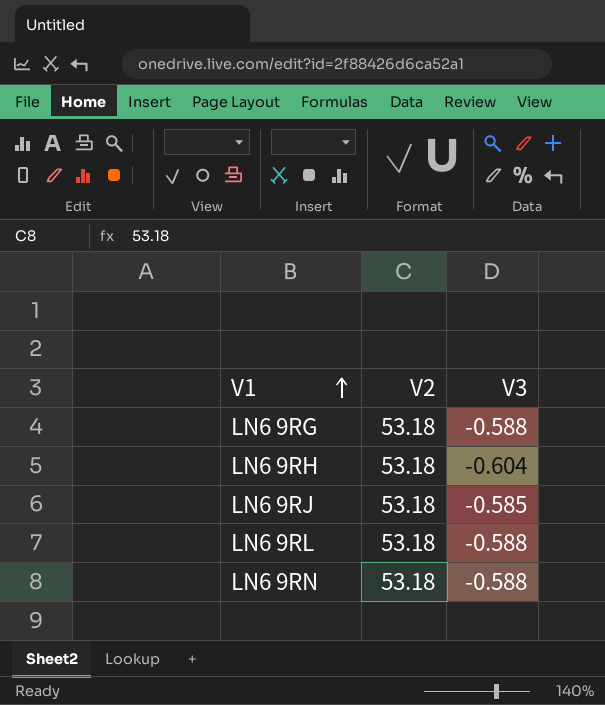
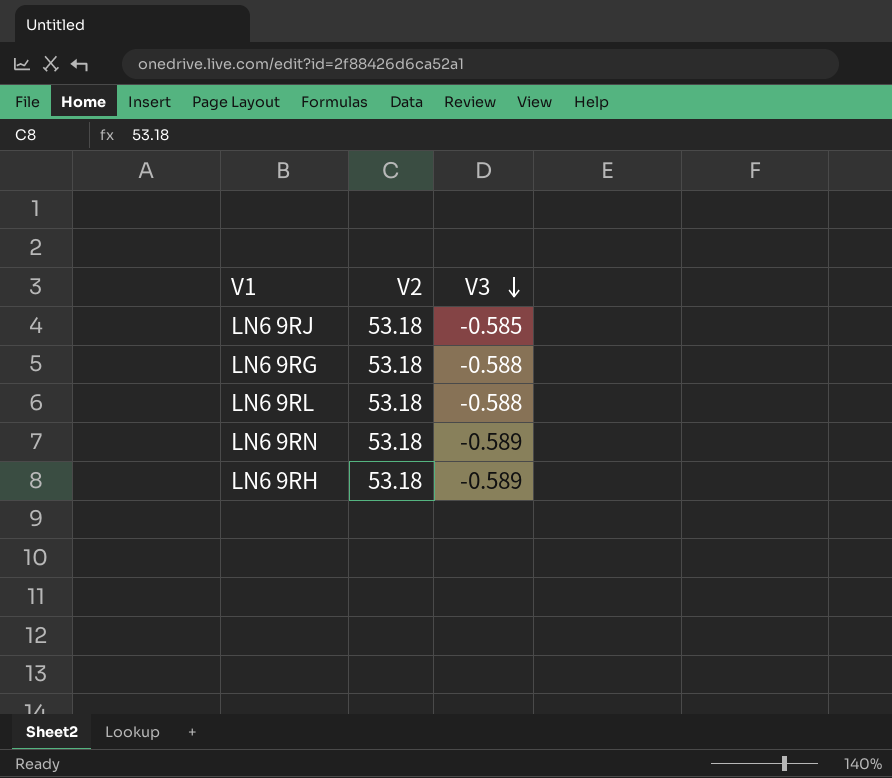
row order: V1 ascending -> V3 descending
LN6 9RN | V3: -0.588 -> -0.589
LN6 9RH | V3: -0.604 -> -0.589

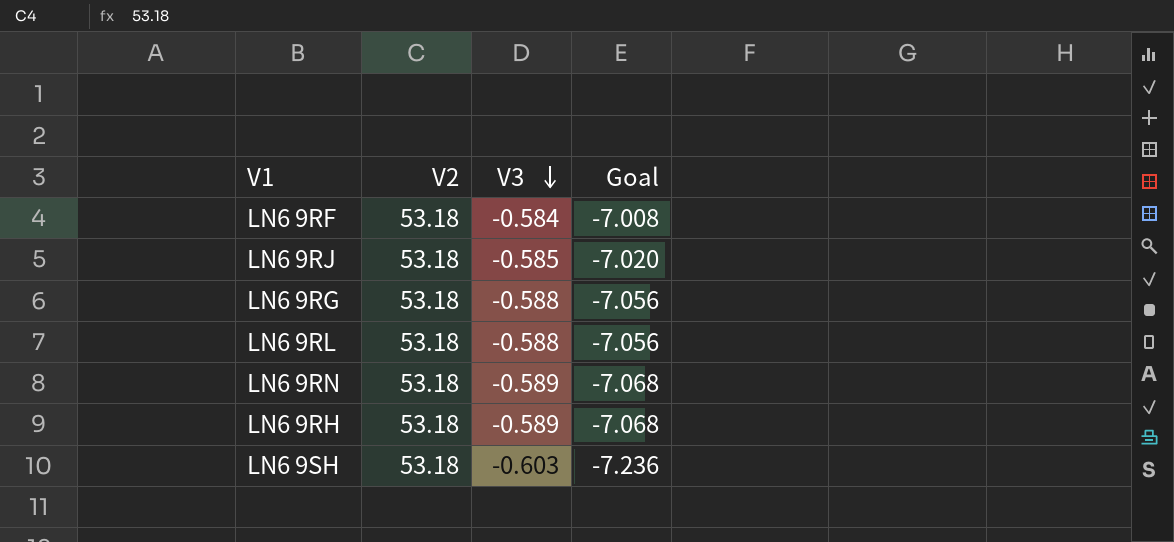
column Goal | formula: none -> [V3] * 12
row LN6 9RF: none -> 53.18 | -0.584 | -7.008
row LN6 9SH: none -> 53.18 | -0.603 | -7.236

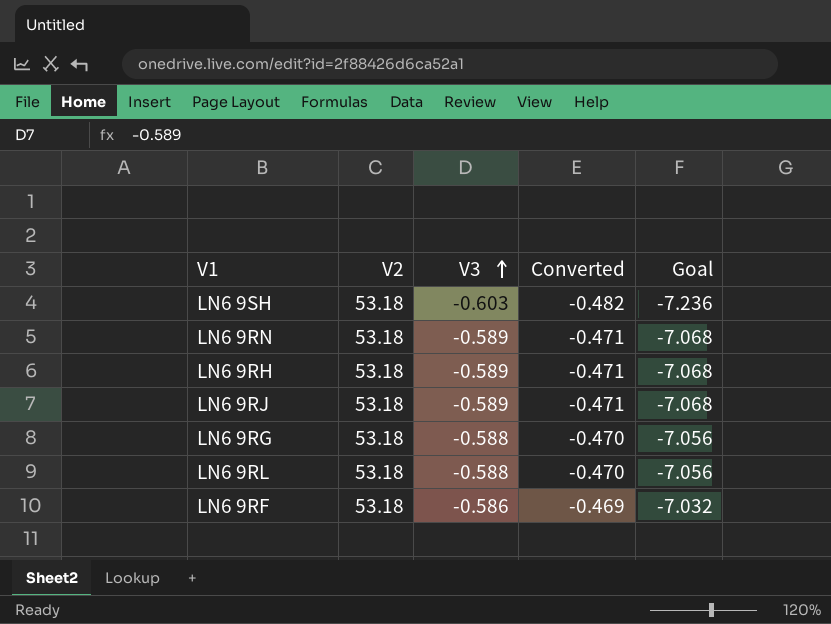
row order: V3 descending -> V3 ascending
column Converted | formula: none -> [V3] * 0.8
LN6 9RJ | V3: -0.585 -> -0.589
LN6 9RJ | Goal: -7.020 -> -7.068
LN6 9RF | V3: -0.584 -> -0.586
LN6 9RF | Goal: -7.008 -> -7.032

